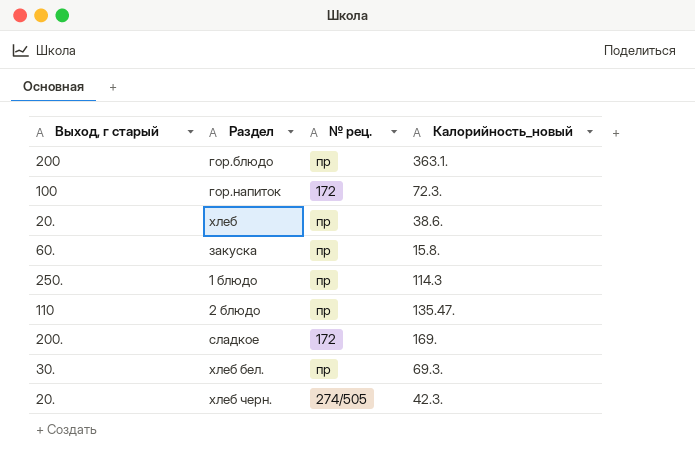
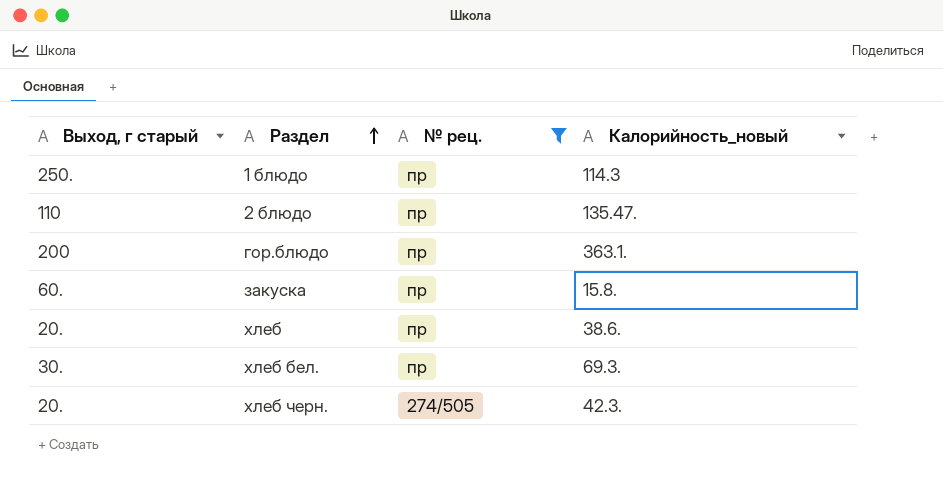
filter: none -> № рец. != 172
row order: none -> Раздел ascending

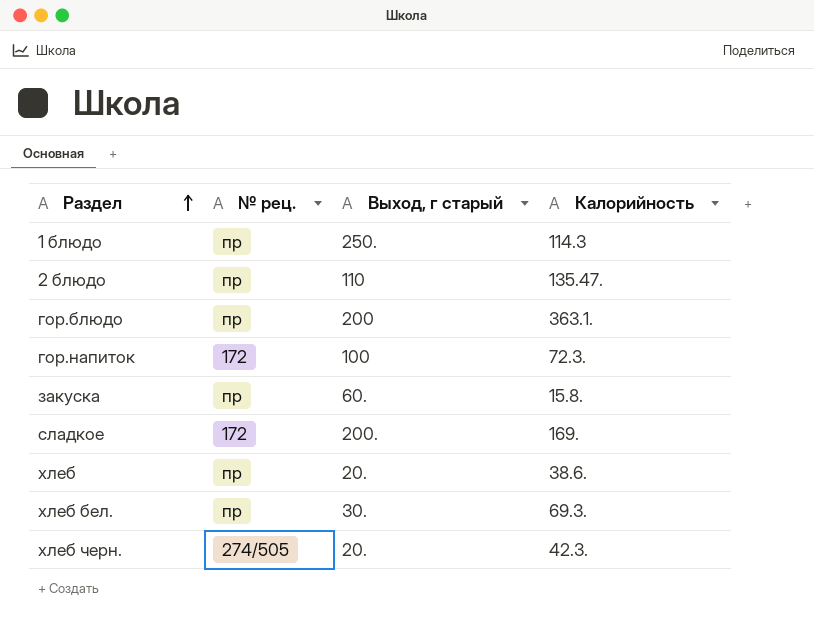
filter: № рец. != 172 -> none
column Выход, г старый | position: 1 -> 3
column name: Калорийность_новый -> Калорийность

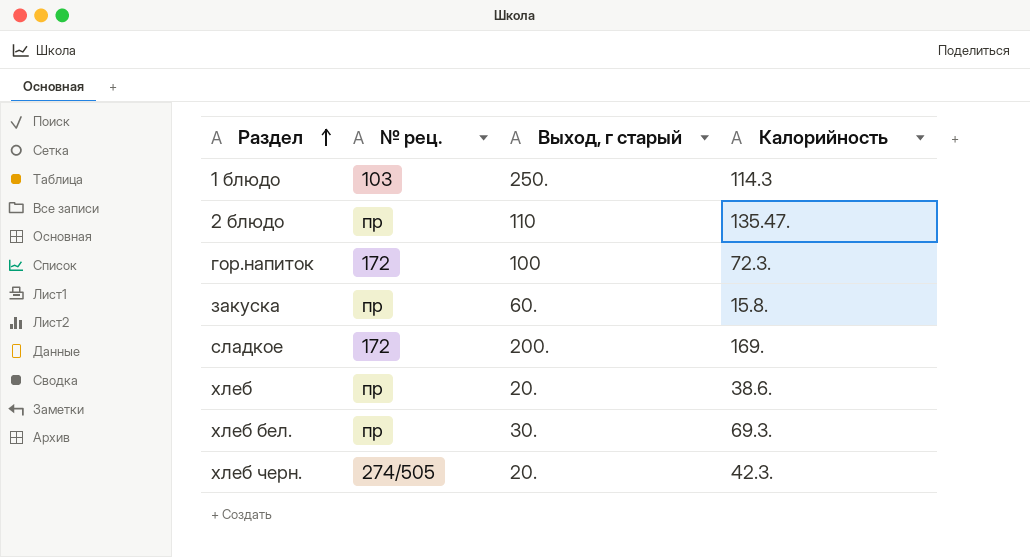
row гор.блюдо: пр | 200 | 363.1. -> none
1 блюдо | № рец.: пр -> 103

